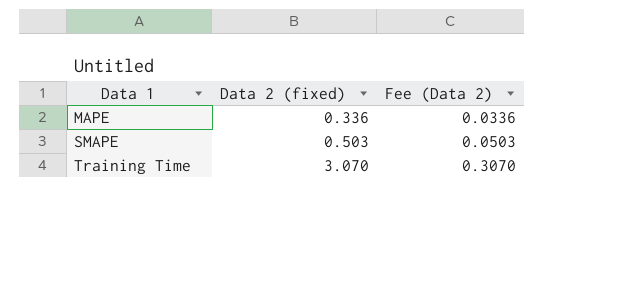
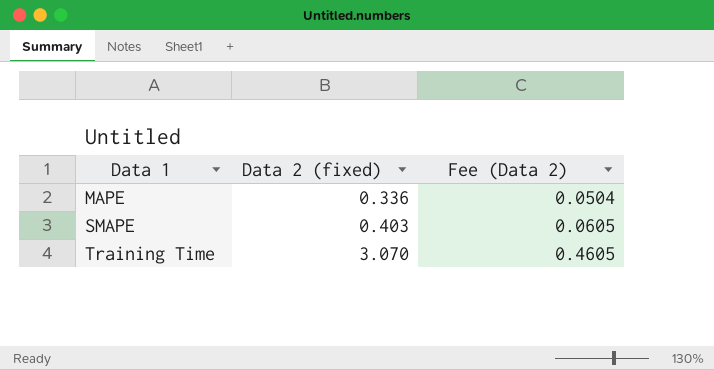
column Fee (Data 2) | formula: [Data 2 (fixed)] * 0.1 -> [Data 2 (fixed)] * 0.15
SMAPE | Data 2 (fixed): 0.503 -> 0.403

